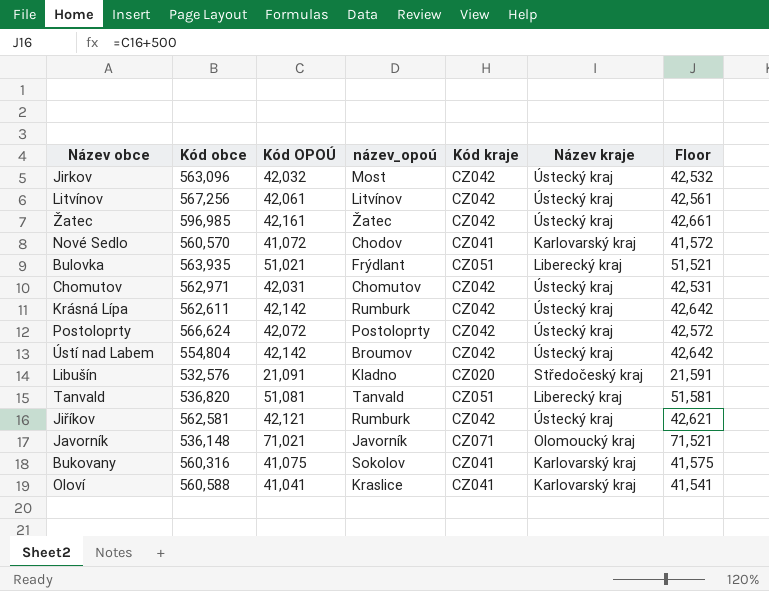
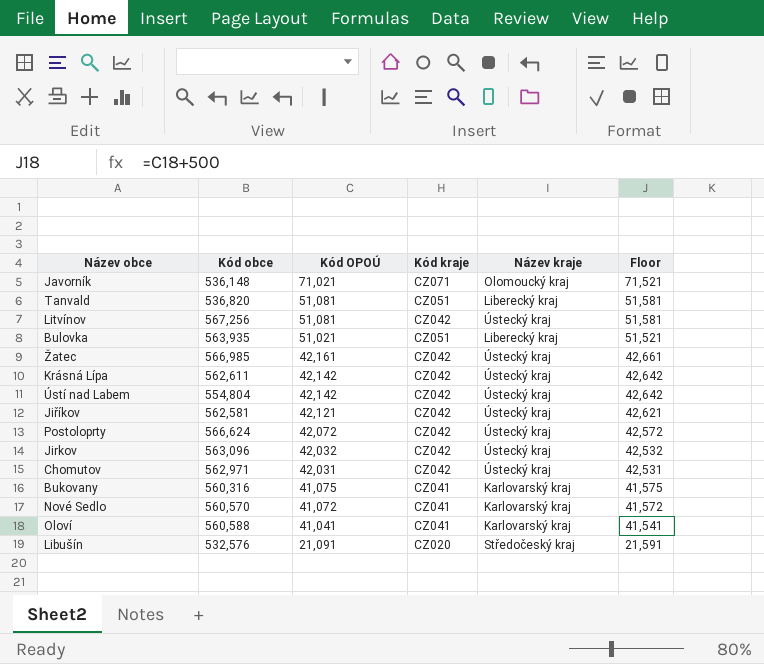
row order: none -> Kód OPOÚ descending
column název_opoú | position: 4 -> none
Litvínov | Kód OPOÚ: 42,061 -> 51,081
Litvínov | Floor: 42,561 -> 51,581
Žatec | Kód obce: 596,985 -> 566,985

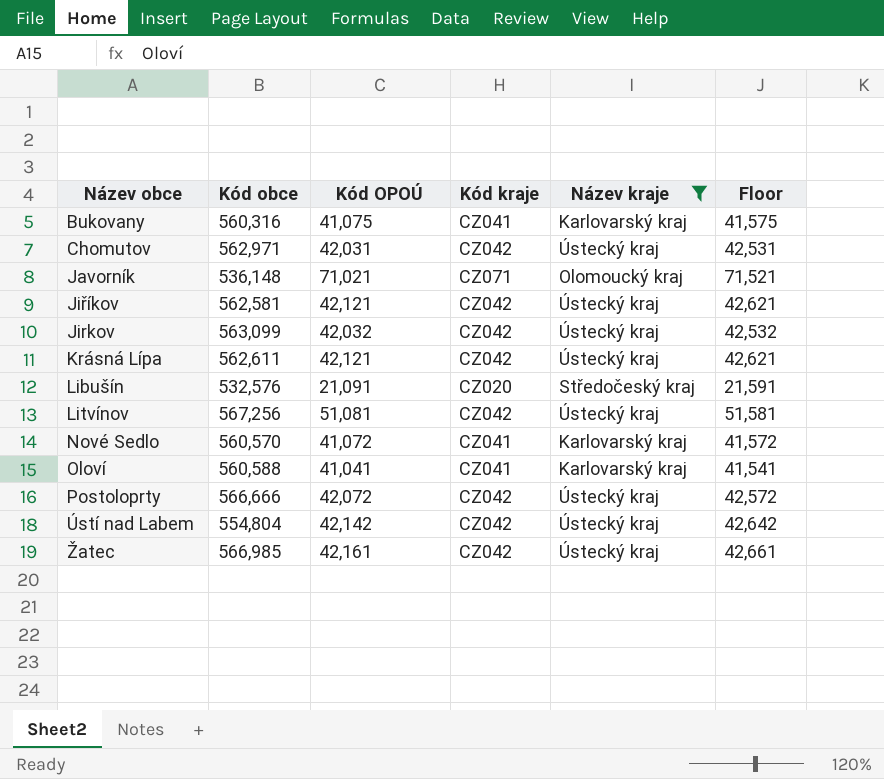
filter: none -> Název kraje != Liberecký kraj
row order: Kód OPOÚ descending -> Název obce ascending
Jirkov | Kód obce: 563,096 -> 563,099
Krásná Lípa | Kód OPOÚ: 42,142 -> 42,121
Krásná Lípa | Floor: 42,642 -> 42,621
Postoloprty | Kód obce: 566,624 -> 566,666

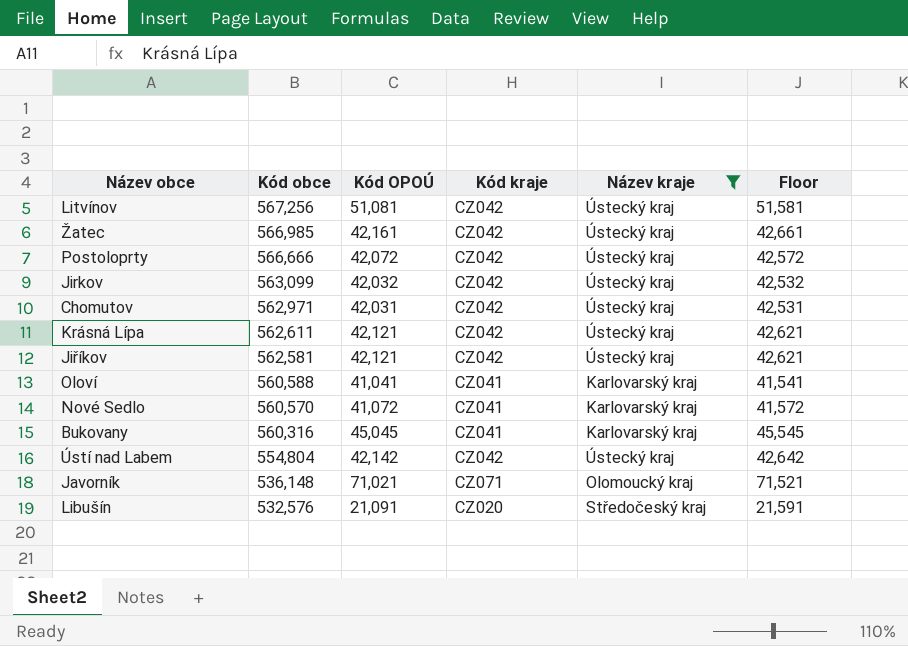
row order: Název obce ascending -> Kód obce descending
Bukovany | Kód OPOÚ: 41,075 -> 45,045
Bukovany | Floor: 41,575 -> 45,545

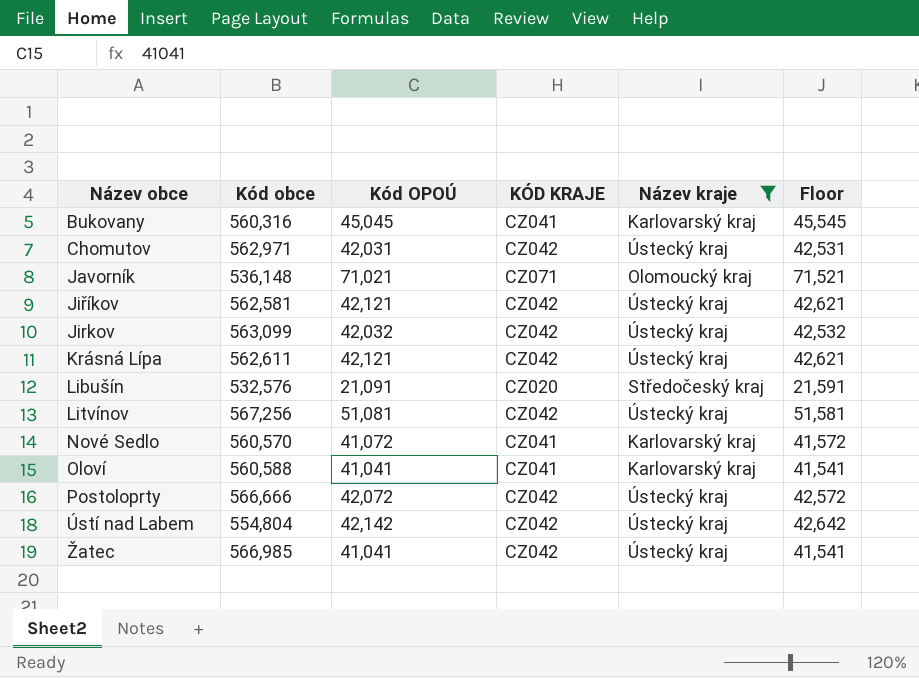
row order: Kód obce descending -> Název obce ascending
column name: Kód kraje -> KÓD KRAJE
Žatec | Kód OPOÚ: 42,161 -> 41,041
Žatec | Floor: 42,661 -> 41,541

